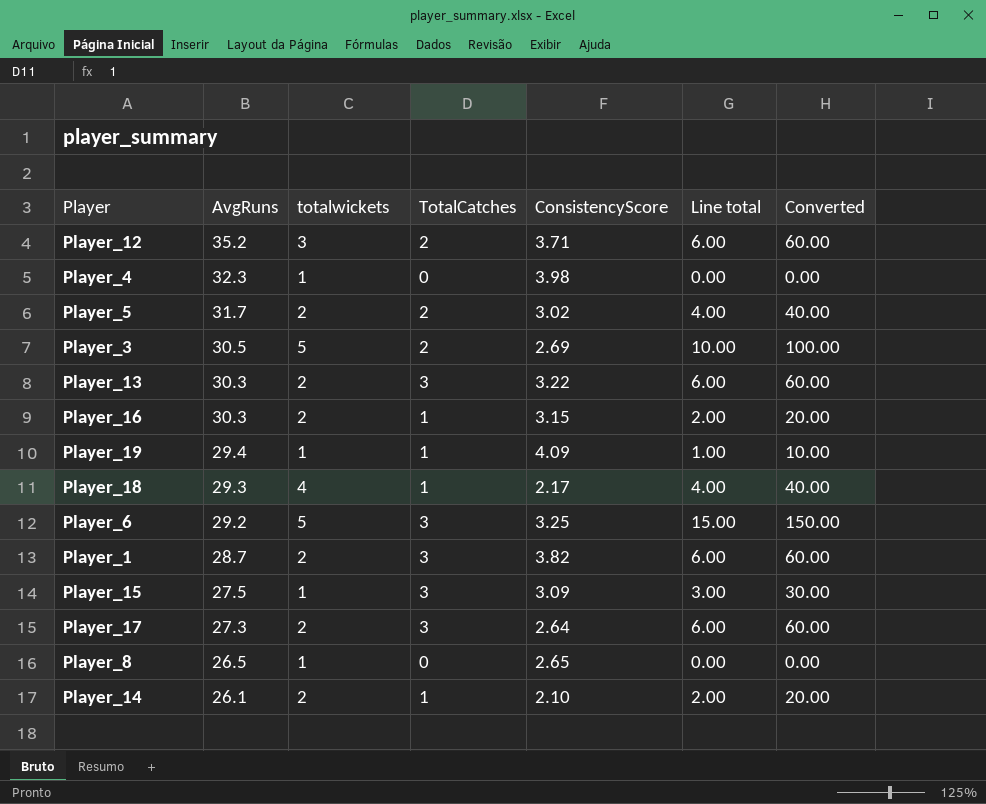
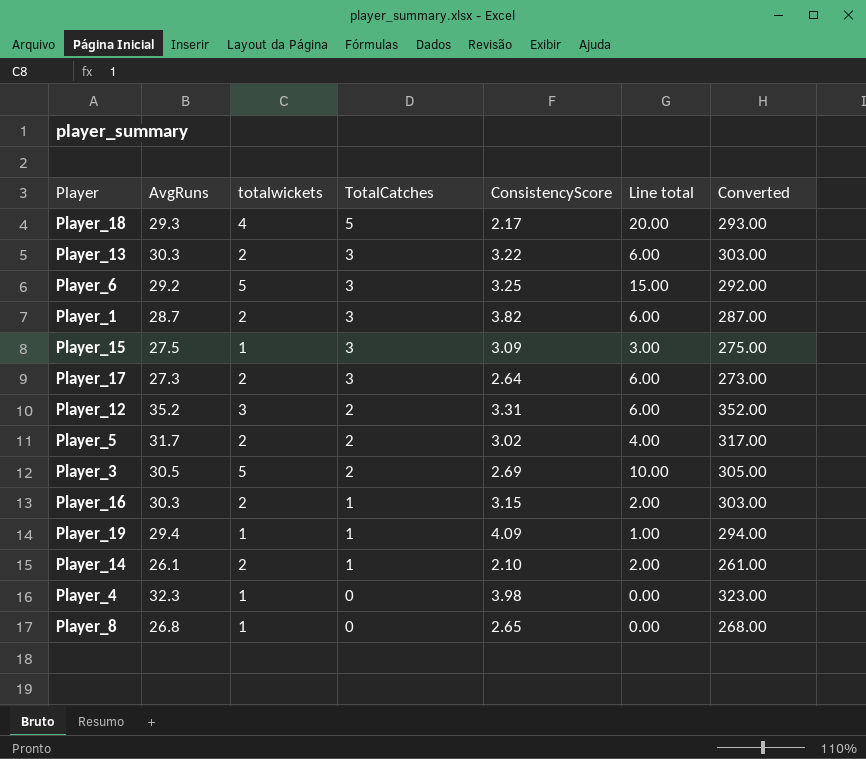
row order: AvgRuns descending -> TotalCatches descending
column Converted | formula: [Line total] * 10 -> [AvgRuns] * 10
Player_18 | TotalCatches: 1 -> 5
Player_18 | Line total: 4.00 -> 20.00
Player_12 | ConsistencyScore: 3.71 -> 3.31
Player_8 | AvgRuns: 26.5 -> 26.8

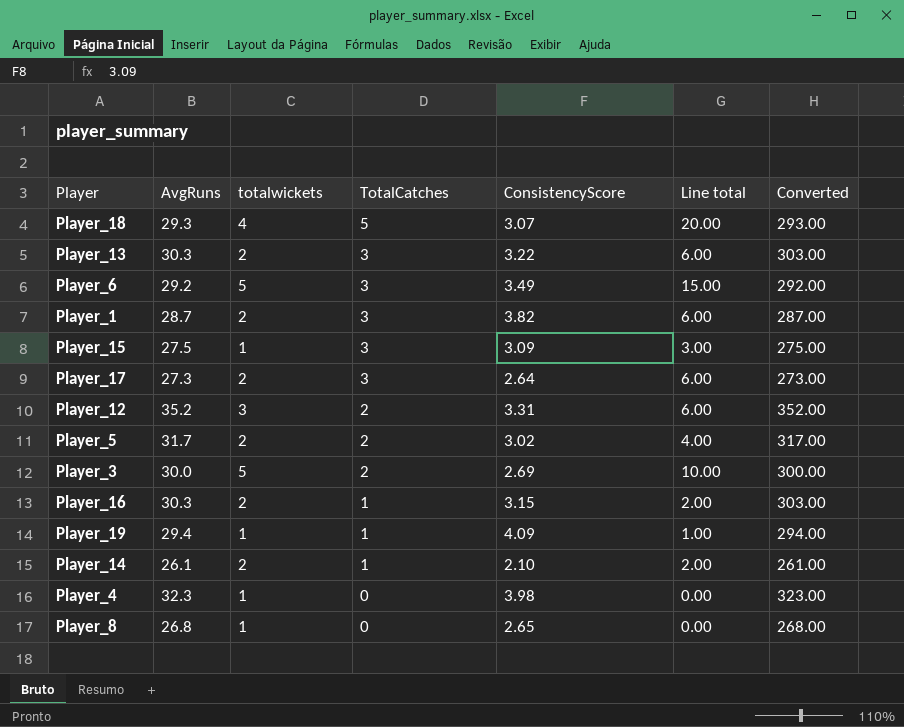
Player_18 | ConsistencyScore: 2.17 -> 3.07
Player_6 | ConsistencyScore: 3.25 -> 3.49
Player_3 | AvgRuns: 30.5 -> 30.0
Player_3 | Converted: 305.00 -> 300.00

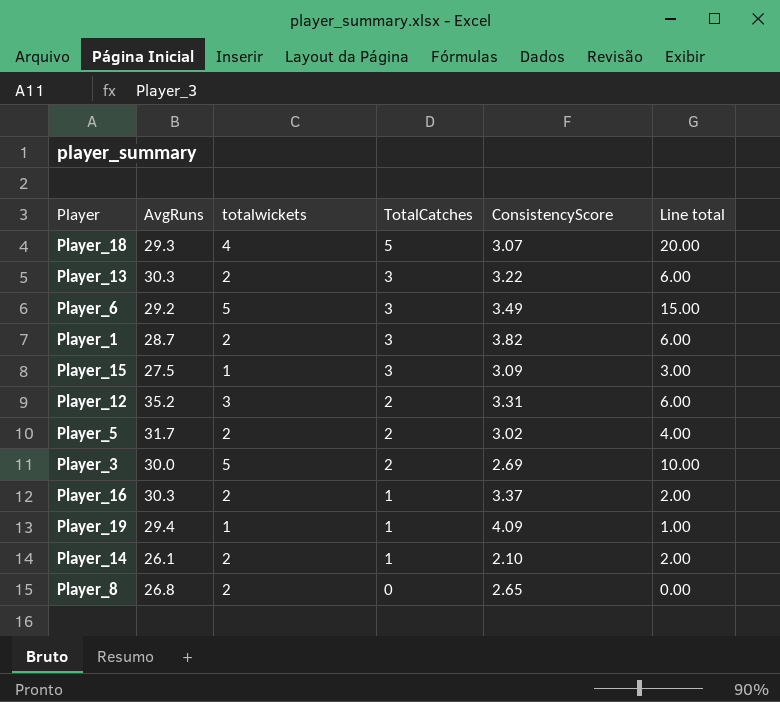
column Converted | formula: [AvgRuns] * 10 -> none
row Player_17: 27.3 | 2 | 3 | 2.64 | 6.00 | 273.00 -> none
row Player_4: 32.3 | 1 | 0 | 3.98 | 0.00 | 323.00 -> none
Player_16 | ConsistencyScore: 3.15 -> 3.37
Player_8 | totalwickets: 1 -> 2

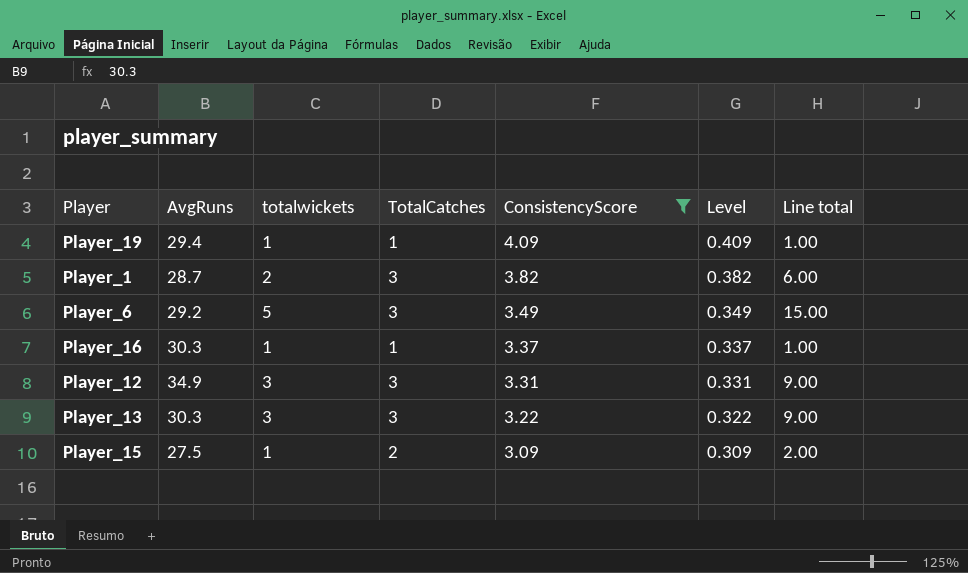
filter: none -> ConsistencyScore >= 3.09
row order: TotalCatches descending -> ConsistencyScore descending
column Level | formula: none -> [ConsistencyScore] * 0.1
Player_16 | totalwickets: 2 -> 1
Player_16 | Line total: 2.00 -> 1.00
Player_12 | AvgRuns: 35.2 -> 34.9
Player_12 | TotalCatches: 2 -> 3
Player_12 | Line total: 6.00 -> 9.00
Player_13 | totalwickets: 2 -> 3
Player_13 | Line total: 6.00 -> 9.00
Player_15 | TotalCatches: 3 -> 2
Player_15 | Line total: 3.00 -> 2.00

